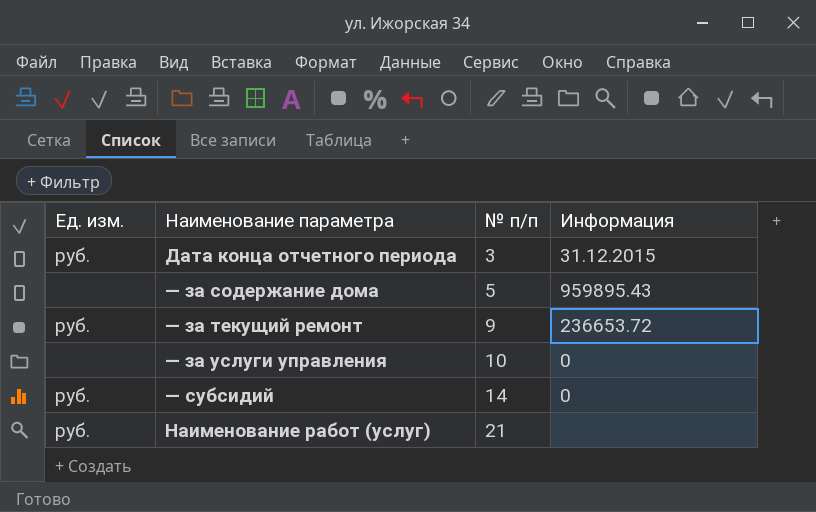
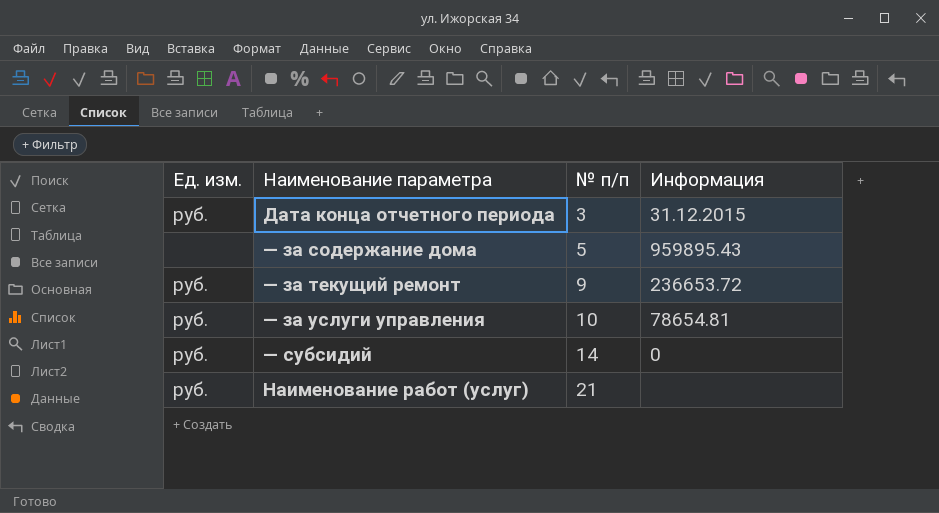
— за услуги управления | Ед. изм.: none -> руб.
— за услуги управления | Информация: 0 -> 78654.81

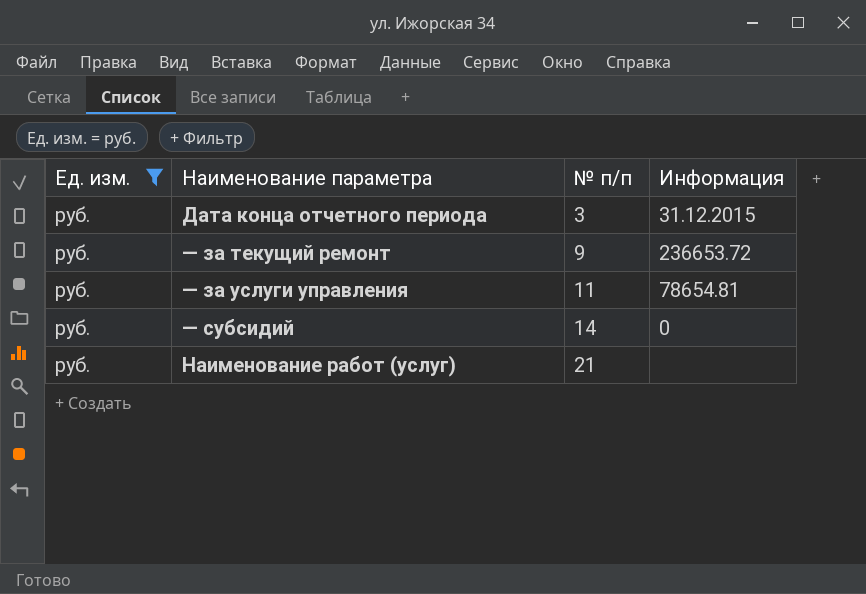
filter: none -> Ед. изм. = руб.
— за услуги управления | № п/п: 10 -> 11

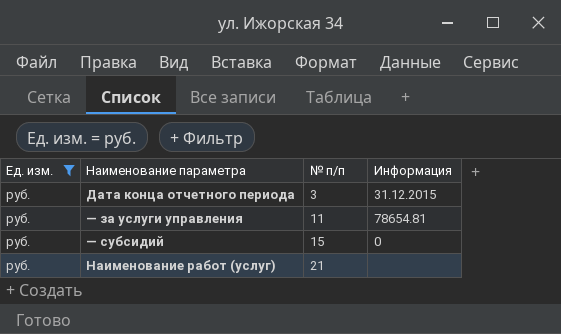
row — за текущий ремонт: руб. | 9 | 236653.72 -> none
— субсидий | № п/п: 14 -> 15

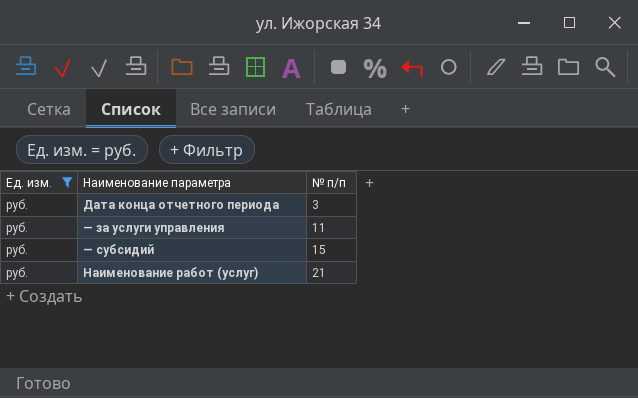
column Информация | position: 4 -> none

